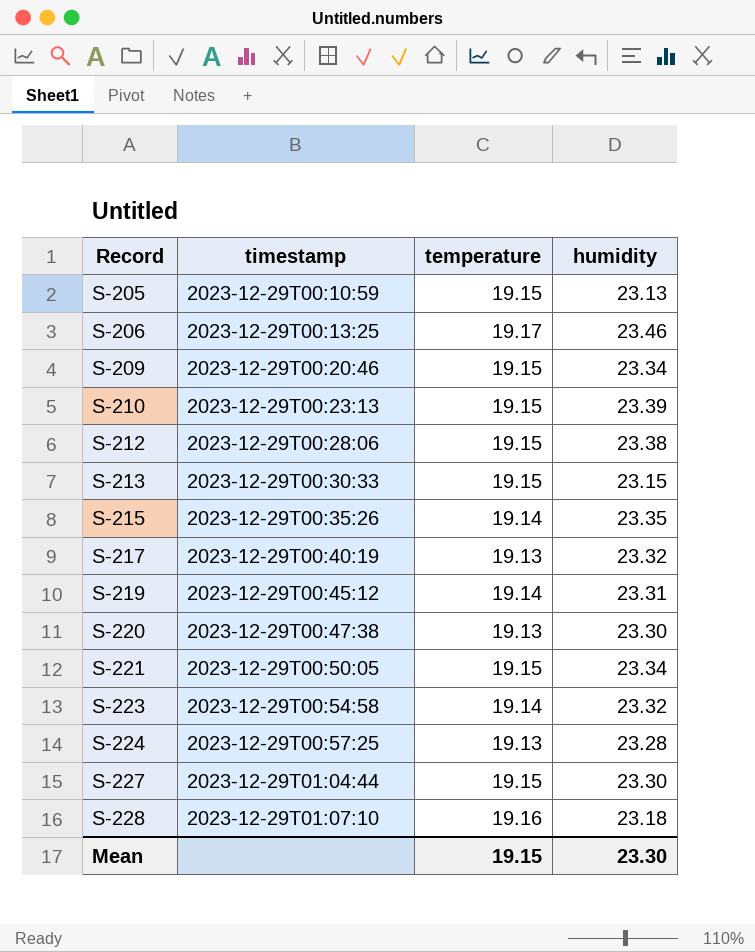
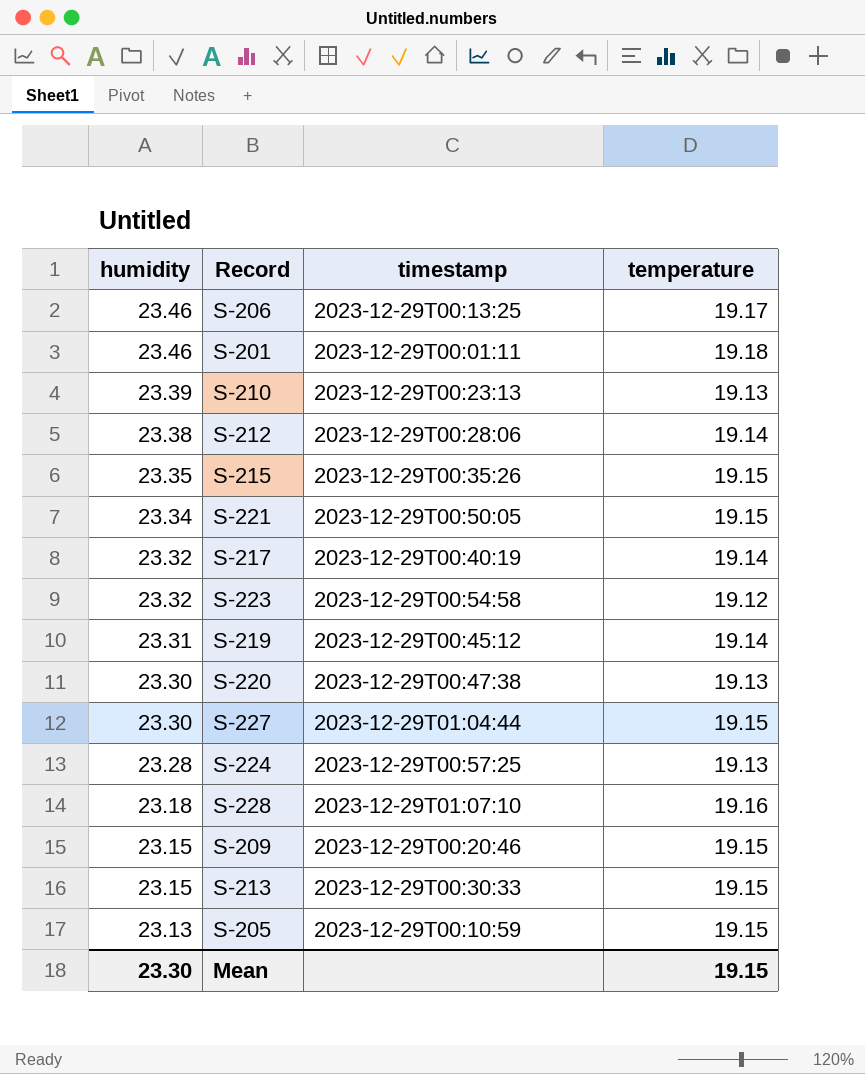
row order: Record ascending -> humidity descending
column humidity | position: 4 -> 1
row S-201: none -> 23.46 | 2023-12-29T00:01:11 | 19.18
S-210 | temperature: 19.15 -> 19.13
S-212 | temperature: 19.15 -> 19.14
S-215 | temperature: 19.14 -> 19.15
S-217 | temperature: 19.13 -> 19.14
S-223 | temperature: 19.14 -> 19.12
S-209 | humidity: 23.34 -> 23.15

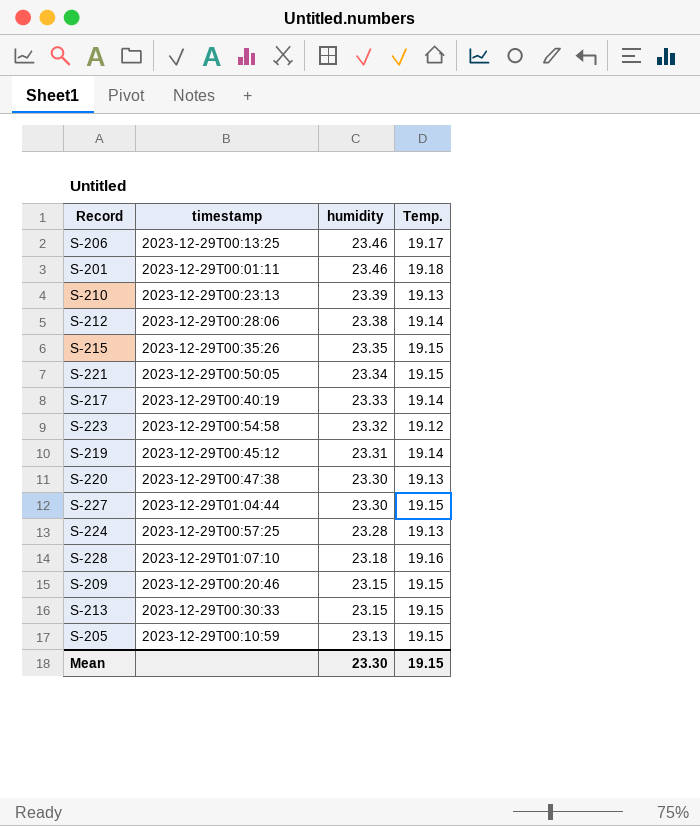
column humidity | position: 1 -> 3
column name: temperature -> Temp.
S-217 | humidity: 23.32 -> 23.33

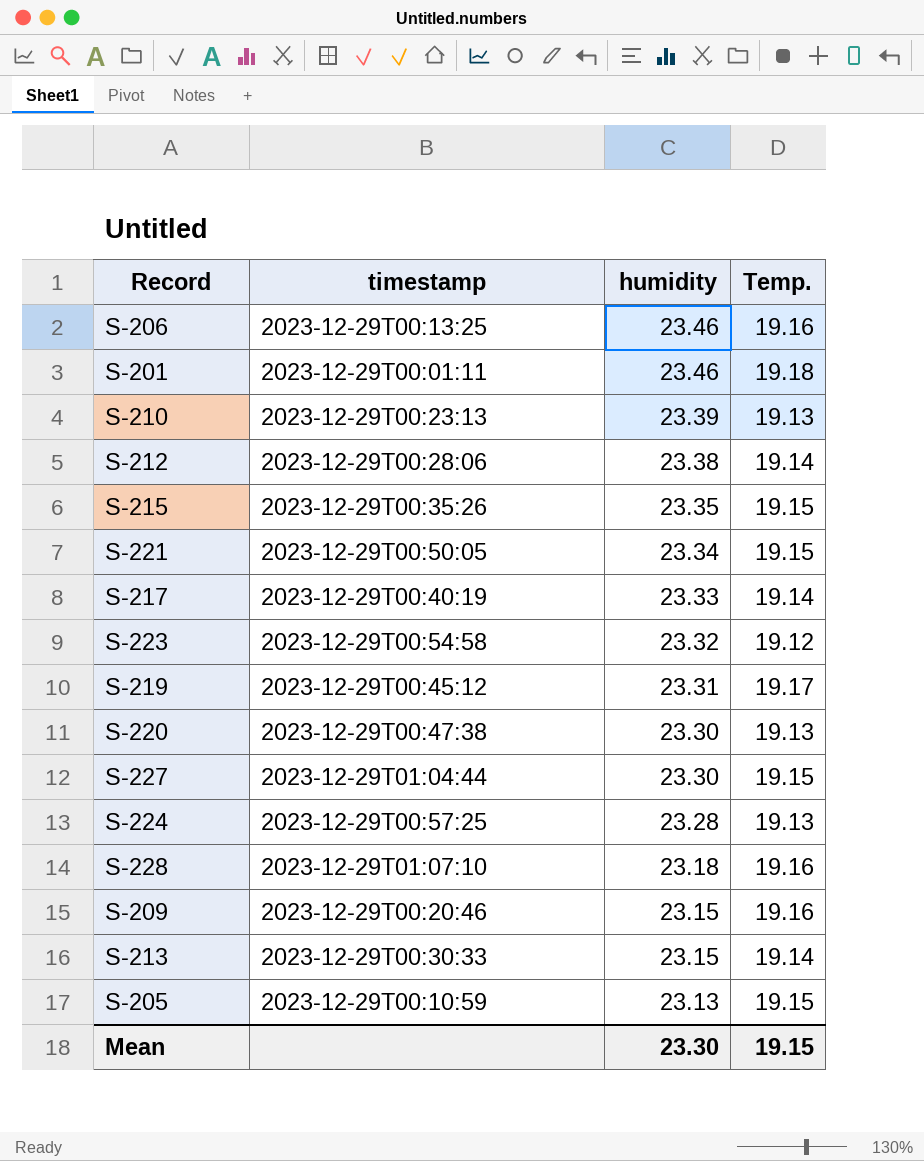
S-206 | Temp.: 19.17 -> 19.16
S-219 | Temp.: 19.14 -> 19.17
S-209 | Temp.: 19.15 -> 19.16
S-213 | Temp.: 19.15 -> 19.14

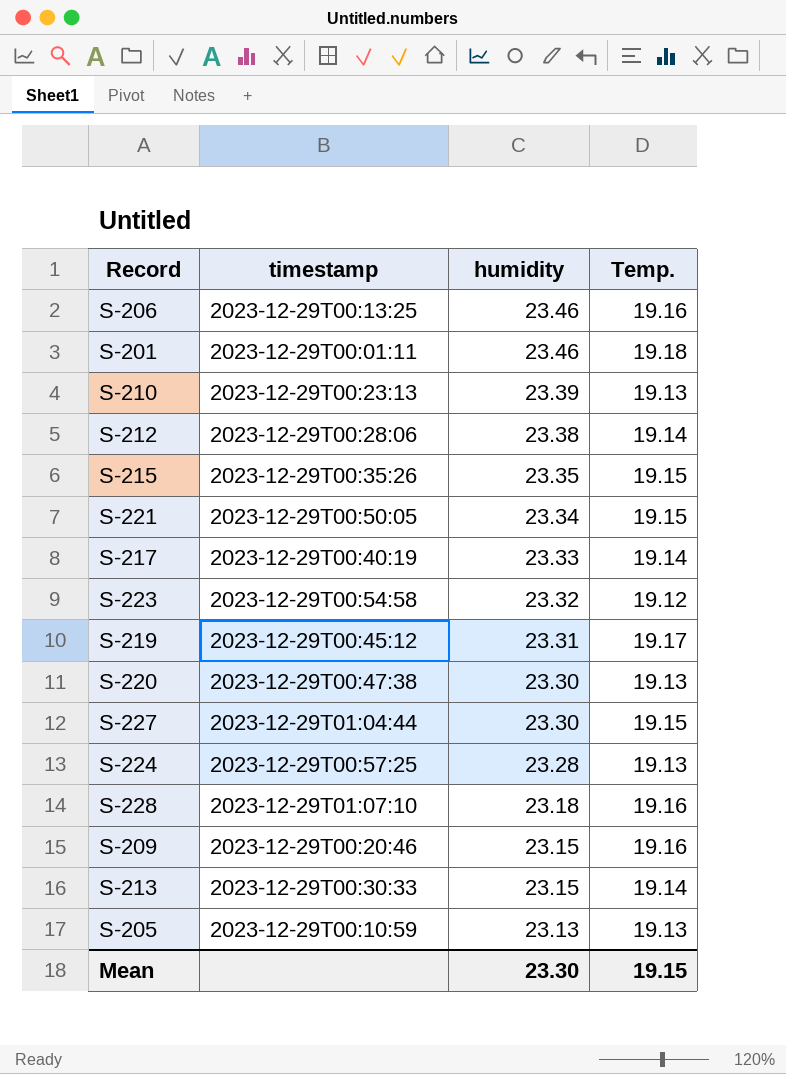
S-205 | Temp.: 19.15 -> 19.13

